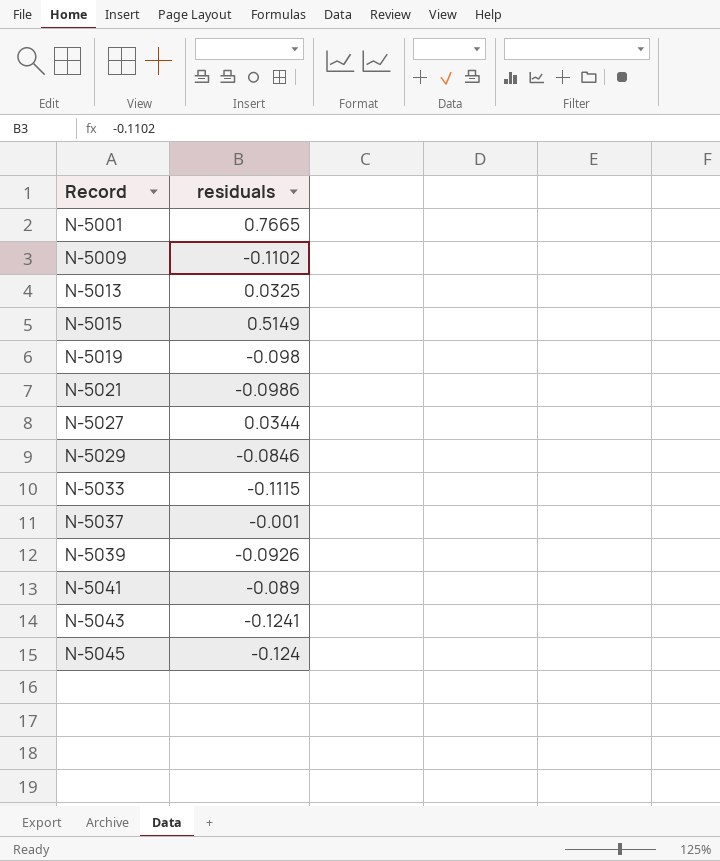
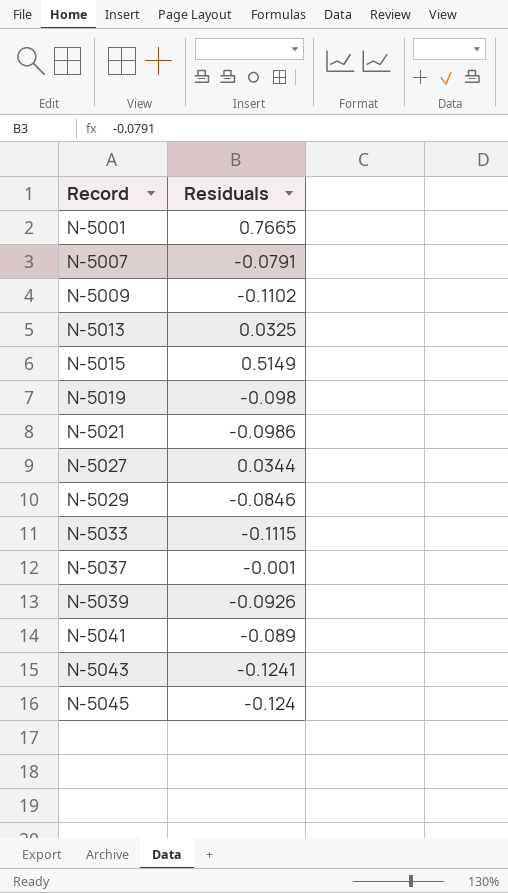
column name: residuals -> Residuals
row N-5007: none -> -0.0791

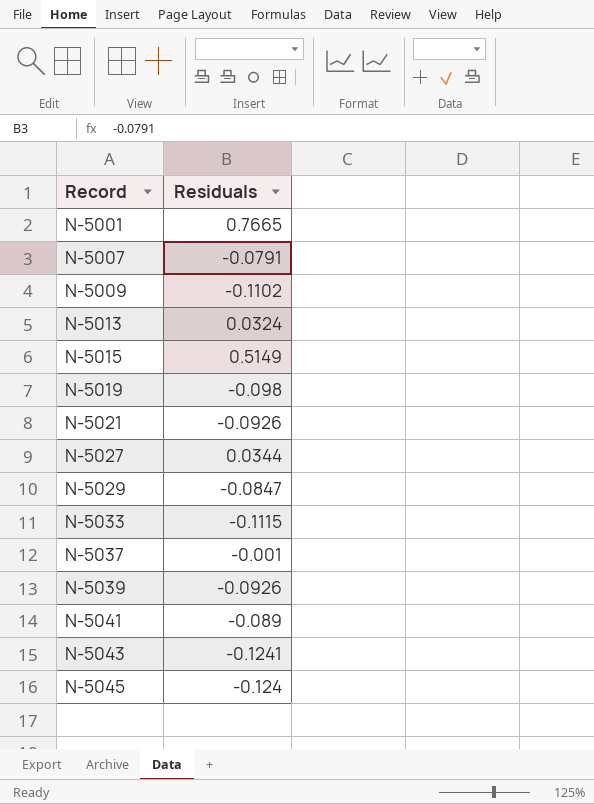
N-5013 | Residuals: 0.0325 -> 0.0324
N-5021 | Residuals: -0.0986 -> -0.0926
N-5029 | Residuals: -0.0846 -> -0.0847

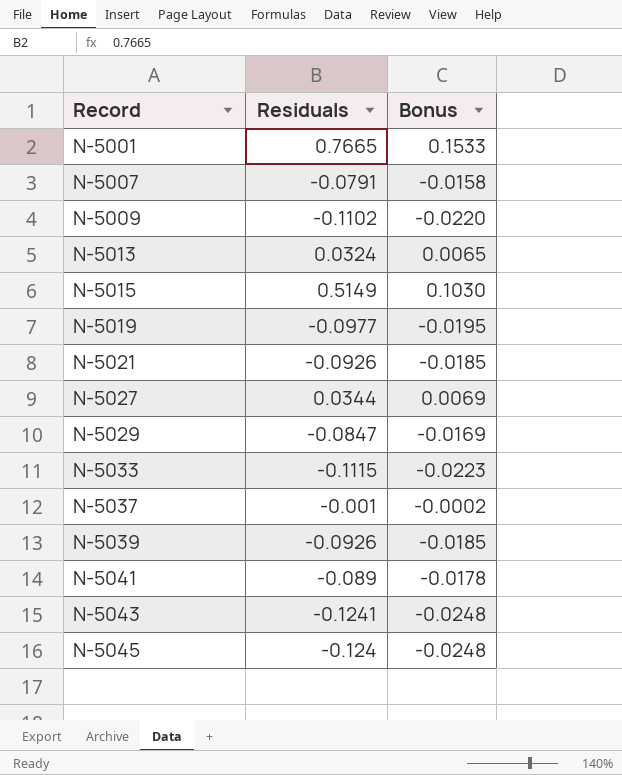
column Bonus | formula: none -> [Residuals] * 0.2
N-5019 | Residuals: -0.098 -> -0.0977

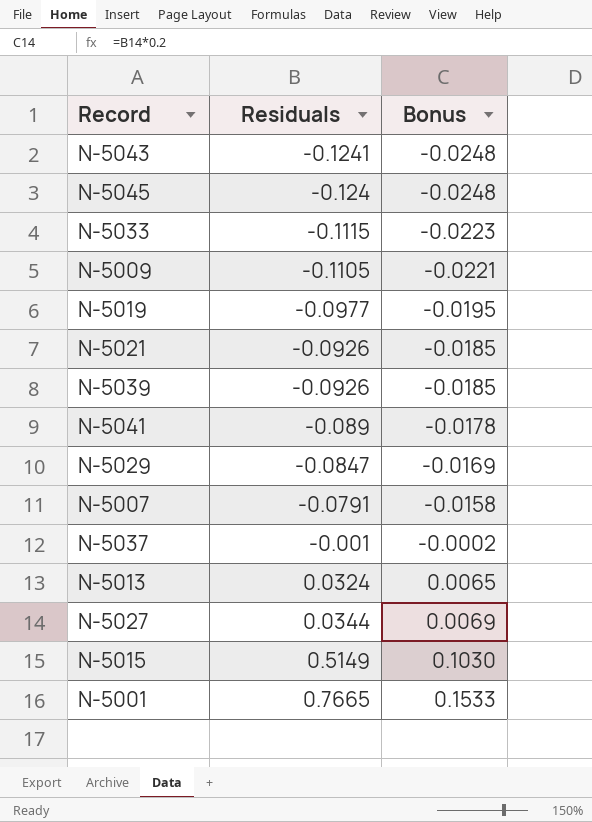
row order: Record ascending -> Residuals ascending
N-5009 | Residuals: -0.1102 -> -0.1105
N-5009 | Bonus: -0.0220 -> -0.0221

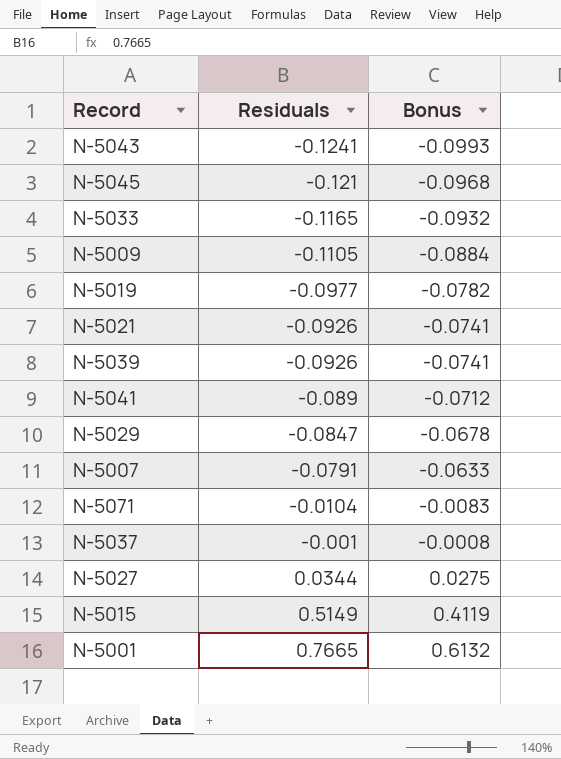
column Bonus | formula: [Residuals] * 0.2 -> [Residuals] * 0.8
row N-5013: 0.0324 | 0.0065 -> none
N-5045 | Residuals: -0.124 -> -0.121
N-5033 | Residuals: -0.1115 -> -0.1165
row N-5071: none -> -0.0104 | -0.0083

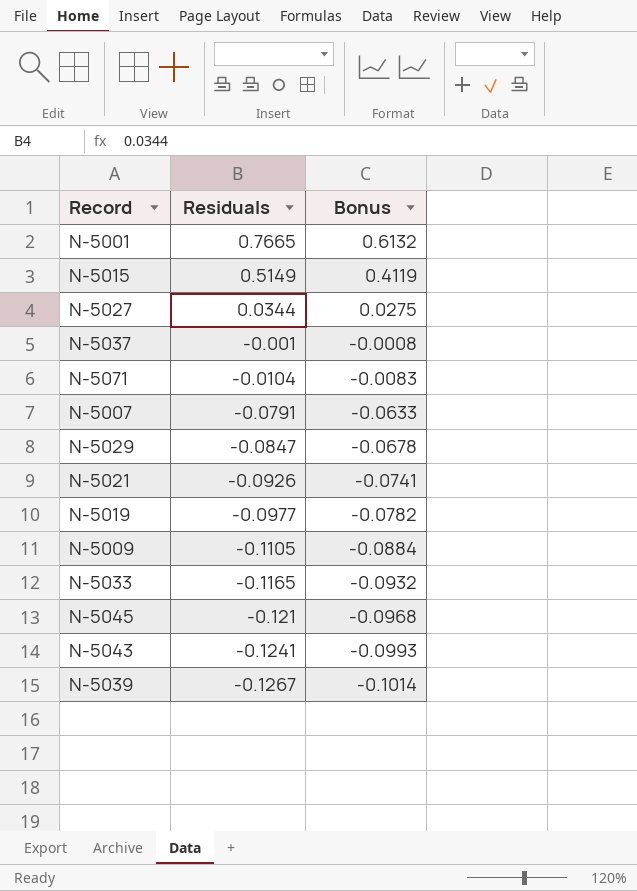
row order: Residuals ascending -> Residuals descending
row N-5041: -0.089 | -0.0712 -> none
N-5039 | Residuals: -0.0926 -> -0.1267
N-5039 | Bonus: -0.0741 -> -0.1014

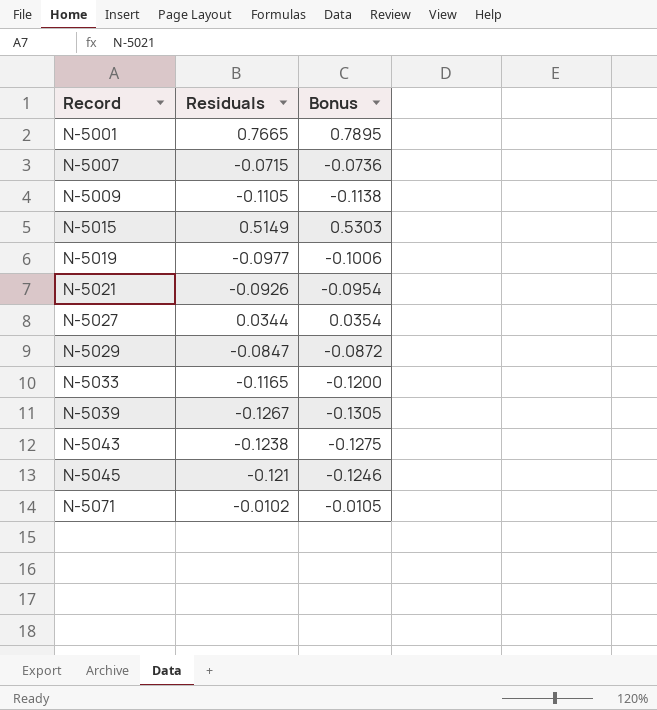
row order: Residuals descending -> Record ascending
column Bonus | formula: [Residuals] * 0.8 -> [Residuals] * 1.03
row N-5037: -0.001 | -0.0008 -> none
N-5007 | Residuals: -0.0791 -> -0.0715
N-5043 | Residuals: -0.1241 -> -0.1238
N-5071 | Residuals: -0.0104 -> -0.0102

